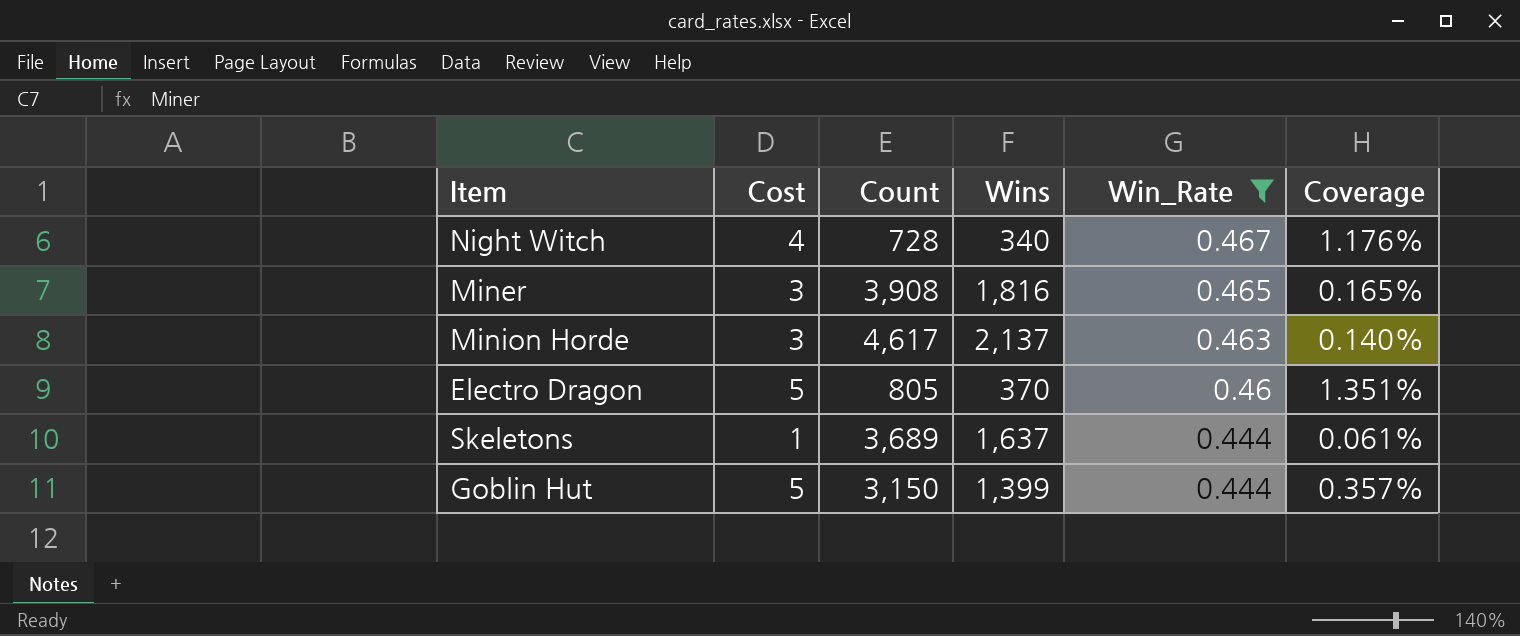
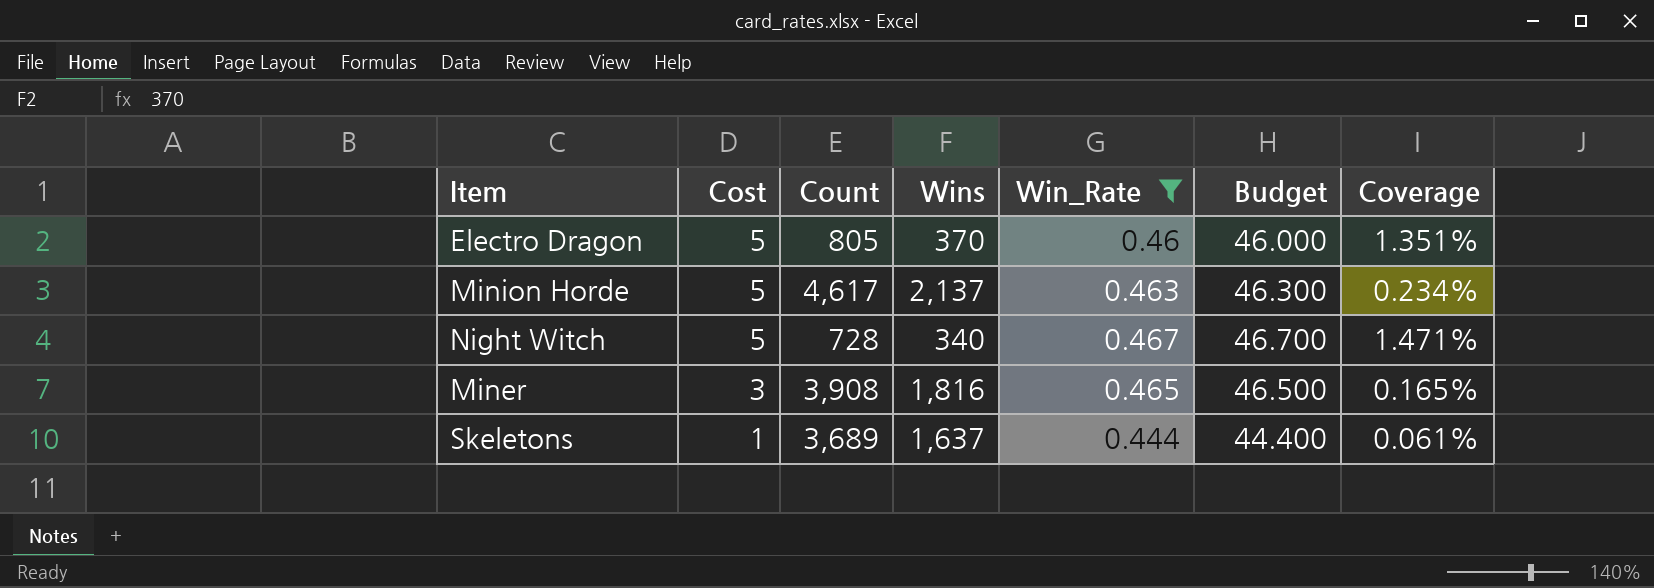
row order: Win_Rate descending -> Cost descending
column Budget | formula: none -> [Win_Rate] * 100
row Goblin Hut: 5 | 3,150 | 1,399 | 0.444 | 0.357% -> none
Minion Horde | Cost: 3 -> 5
Minion Horde | Coverage: 0.140% -> 0.234%
Night Witch | Cost: 4 -> 5
Night Witch | Coverage: 1.176% -> 1.471%

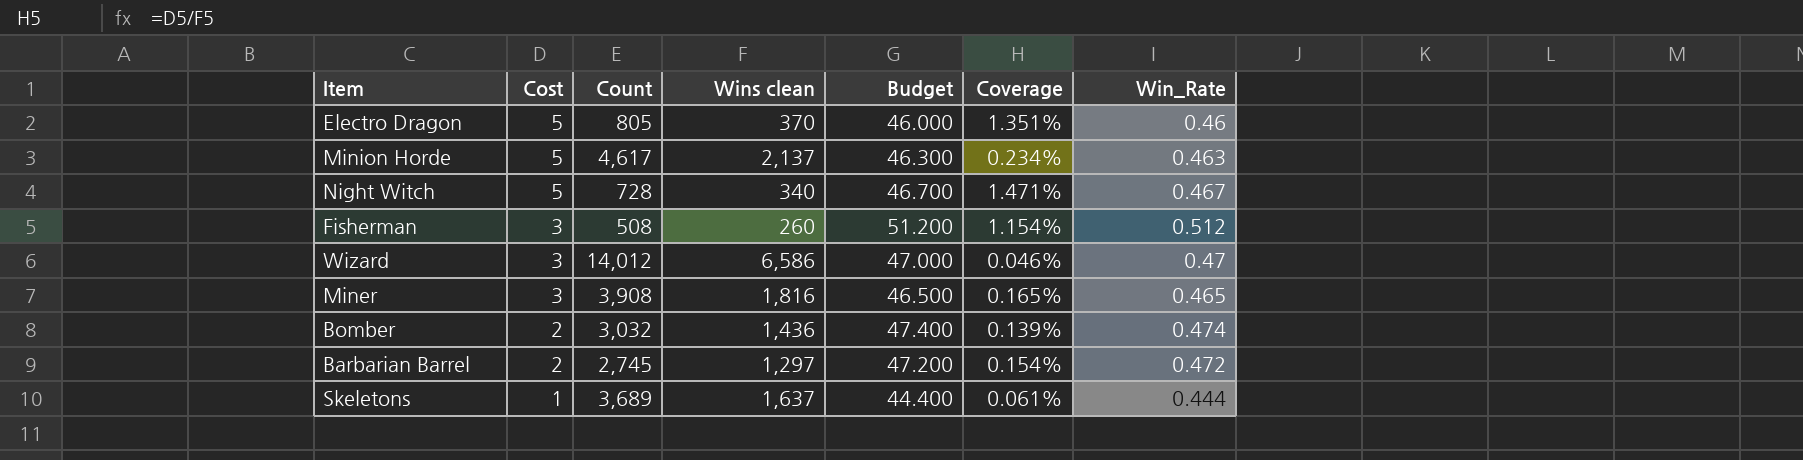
filter: Win_Rate <= 0.467 -> none
column name: Wins -> Wins clean
column Win_Rate | position: 5 -> 7

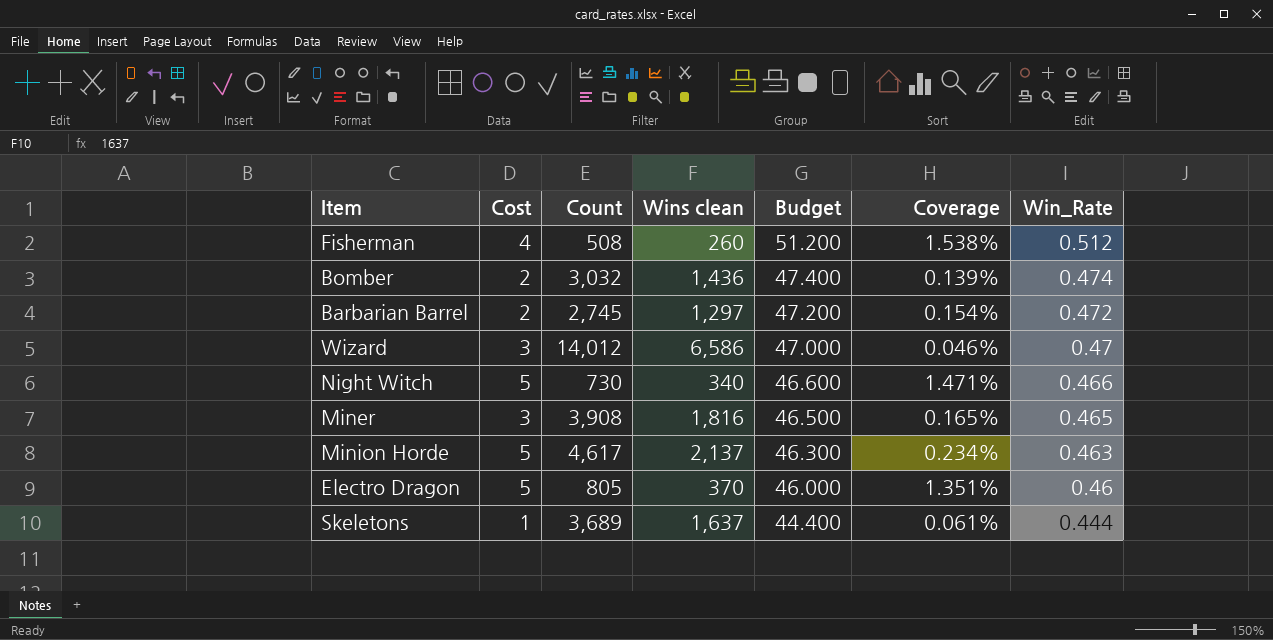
row order: Cost descending -> Budget descending
Fisherman | Cost: 3 -> 4
Fisherman | Coverage: 1.154% -> 1.538%
Night Witch | Count: 728 -> 730
Night Witch | Budget: 46.700 -> 46.600
Night Witch | Win_Rate: 0.467 -> 0.466

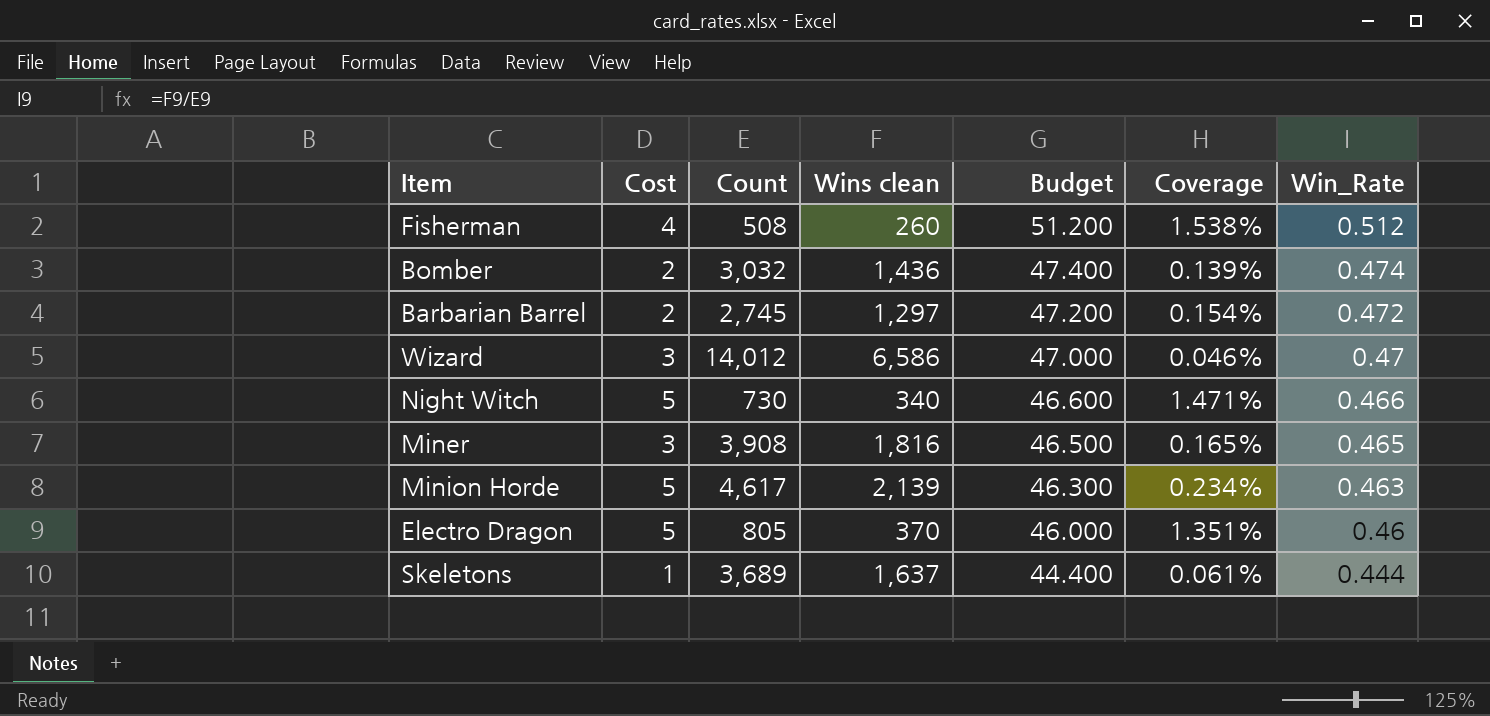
Minion Horde | Wins clean: 2,137 -> 2,139

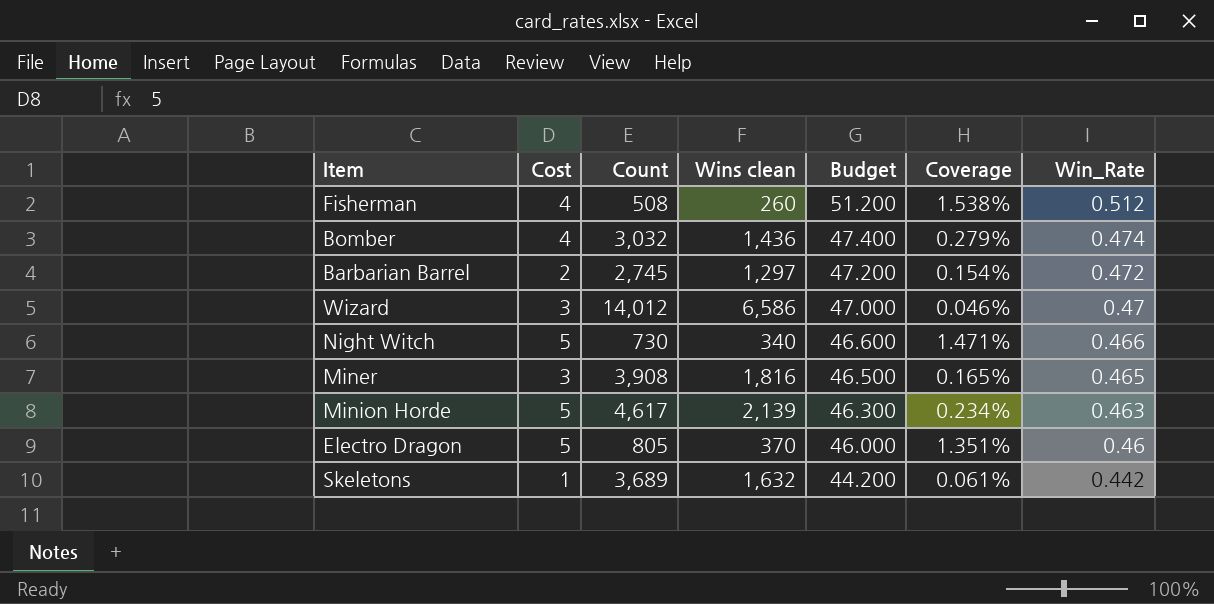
Bomber | Cost: 2 -> 4
Bomber | Coverage: 0.139% -> 0.279%
Skeletons | Wins clean: 1,637 -> 1,632
Skeletons | Budget: 44.400 -> 44.200
Skeletons | Win_Rate: 0.444 -> 0.442

